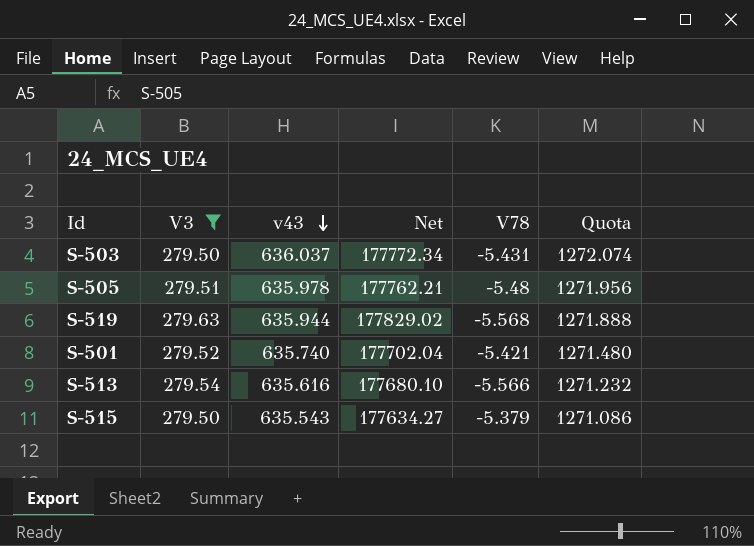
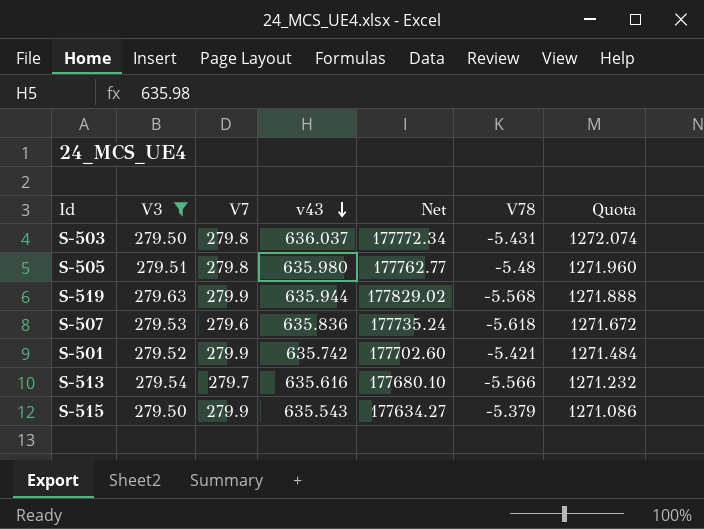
column V7 | position: none -> 3
S-505 | v43: 635.978 -> 635.980
S-505 | Net: 177762.21 -> 177762.77
S-505 | Quota: 1271.956 -> 1271.960
row S-507: none -> 279.53 | 279.6 | 635.836 | 177735.24 | -5.618 | 1271.672
S-501 | v43: 635.740 -> 635.742
S-501 | Net: 177702.04 -> 177702.60
S-501 | Quota: 1271.480 -> 1271.484

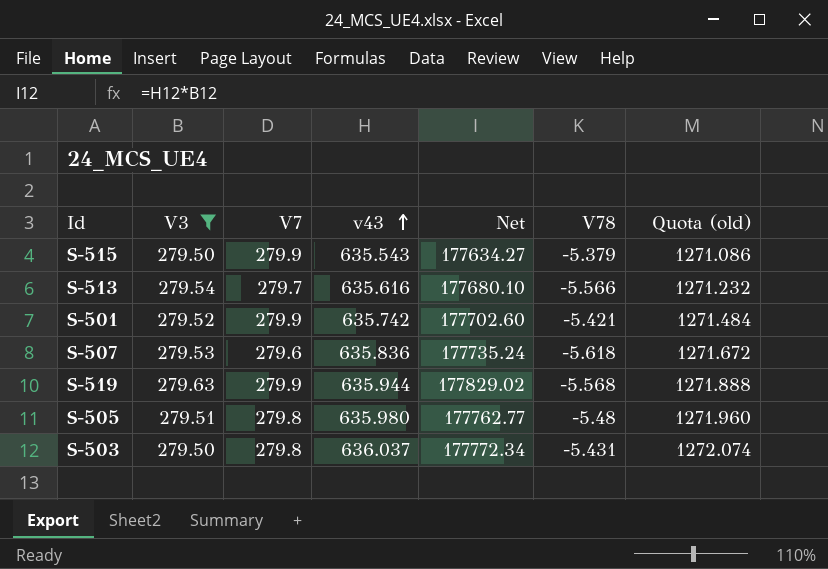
row order: v43 descending -> v43 ascending
column name: Quota -> Quota (old)

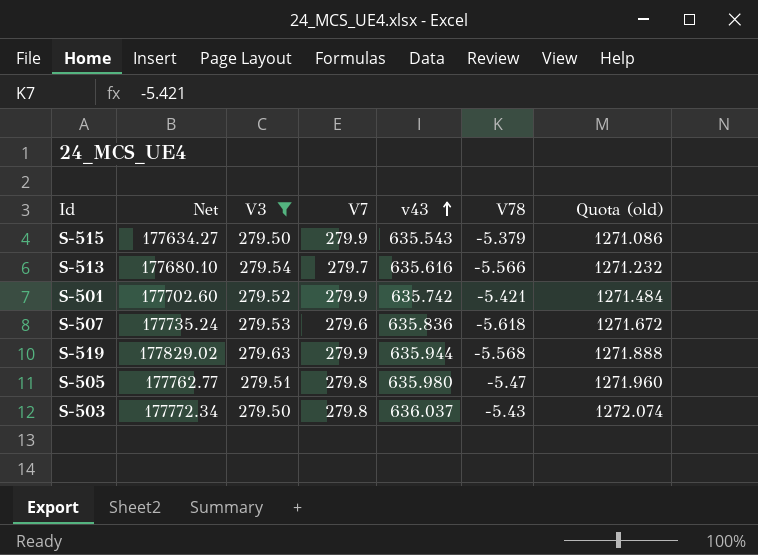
column Net | position: 5 -> 2
S-505 | V78: -5.48 -> -5.47
S-503 | V78: -5.431 -> -5.43

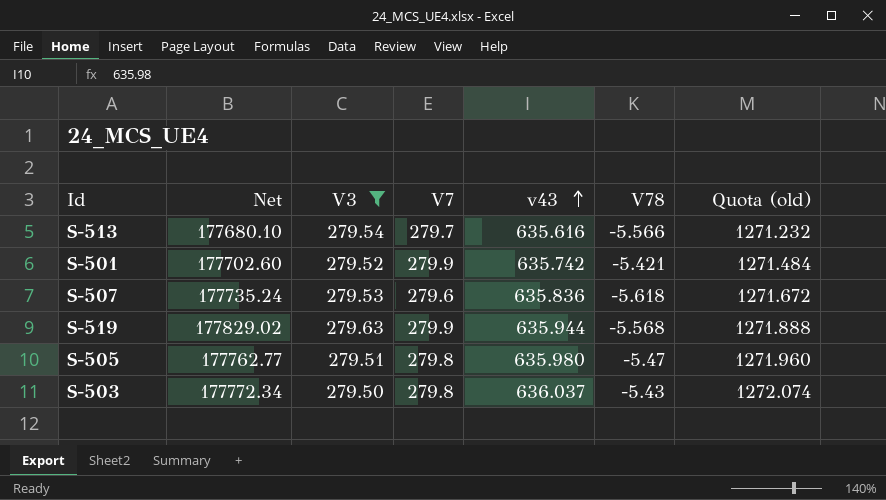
row S-515: 177634.27 | 279.50 | 279.9 | 635.543 | -5.379 | 1271.086 -> none

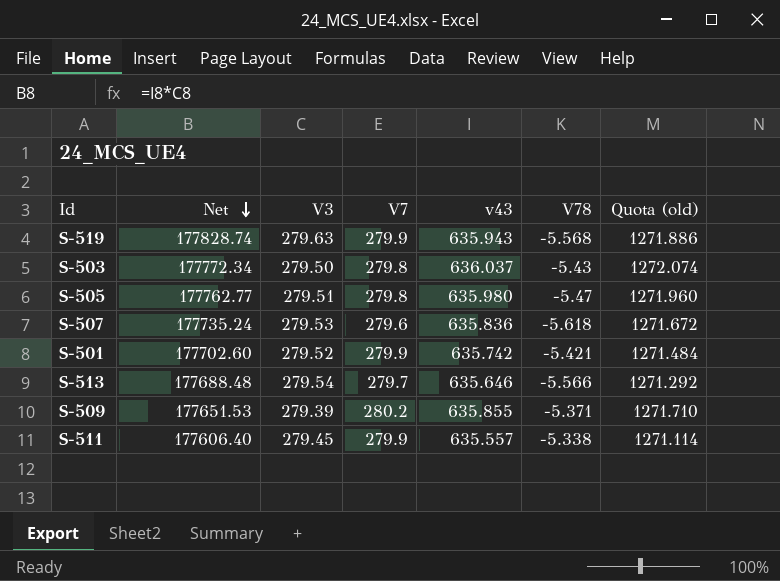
filter: V3 >= 279.50 -> none
row order: v43 ascending -> Net descending
S-519 | Net: 177829.02 -> 177828.74
S-519 | v43: 635.944 -> 635.943
S-519 | Quota (old): 1271.888 -> 1271.886
S-513 | Net: 177680.10 -> 177688.48
S-513 | v43: 635.616 -> 635.646
S-513 | Quota (old): 1271.232 -> 1271.292

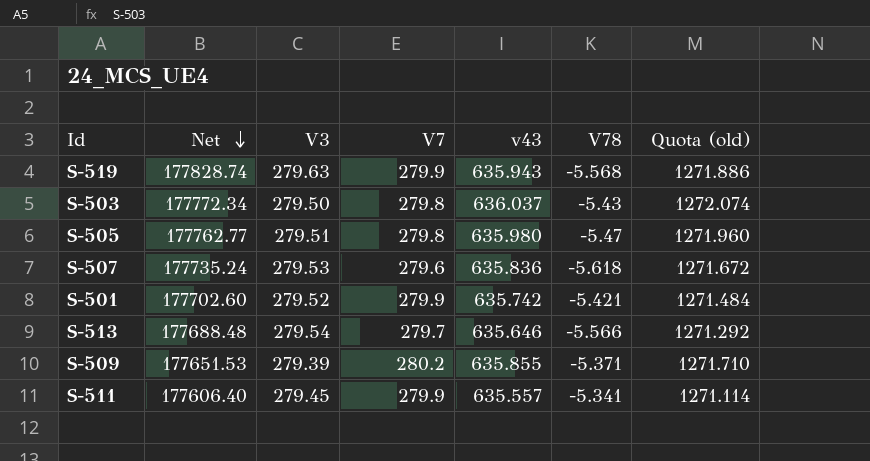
S-511 | V78: -5.338 -> -5.341

